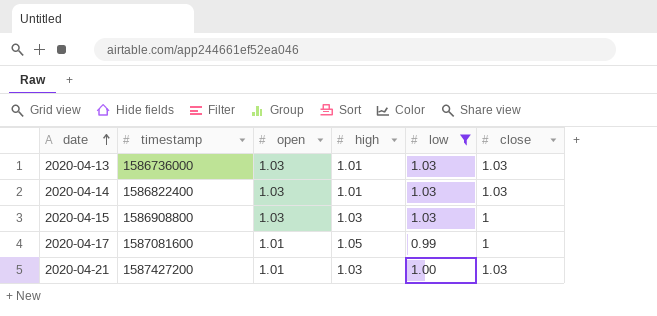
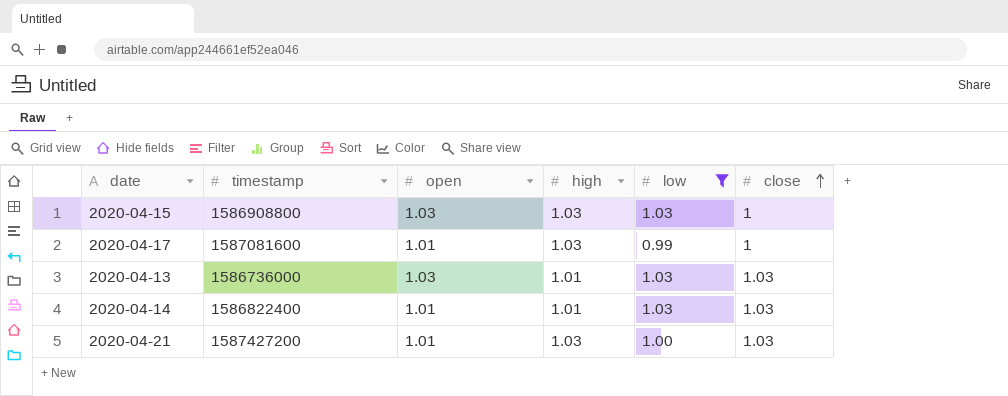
row order: date ascending -> close ascending
2020-04-17 | high: 1.05 -> 1.03
2020-04-14 | open: 1.03 -> 1.01

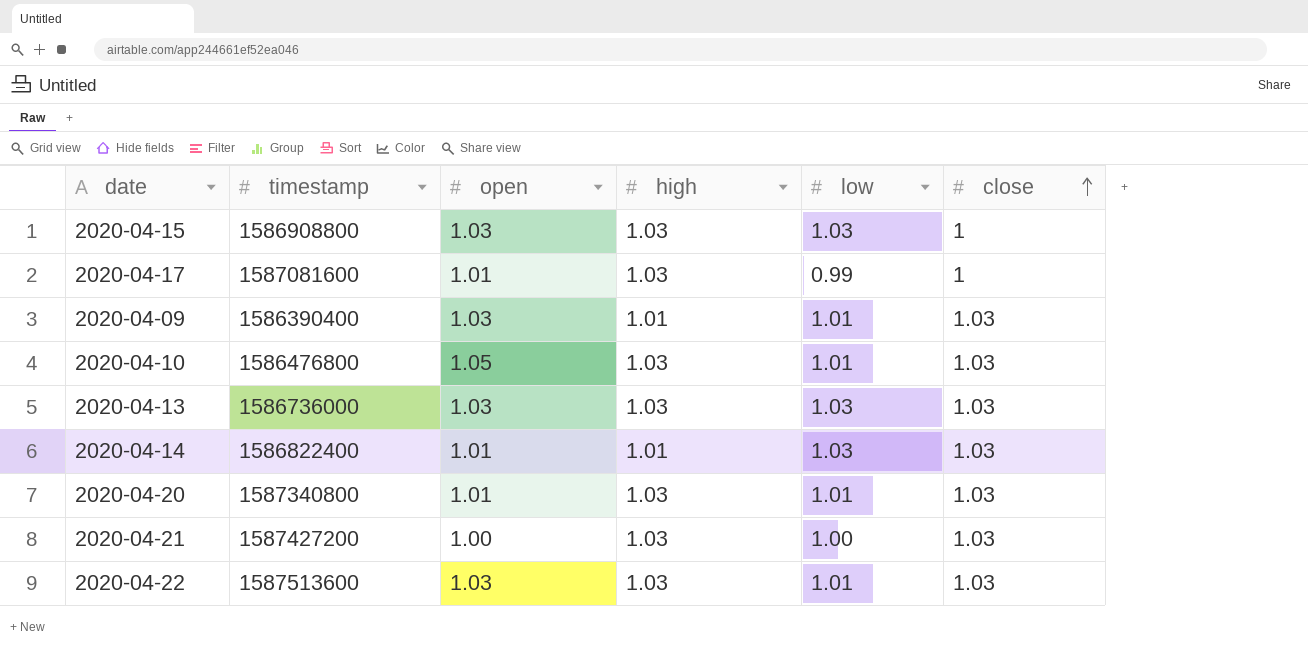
filter: low != 1.01 -> none
2020-04-13 | high: 1.01 -> 1.03
2020-04-21 | open: 1.01 -> 1.00

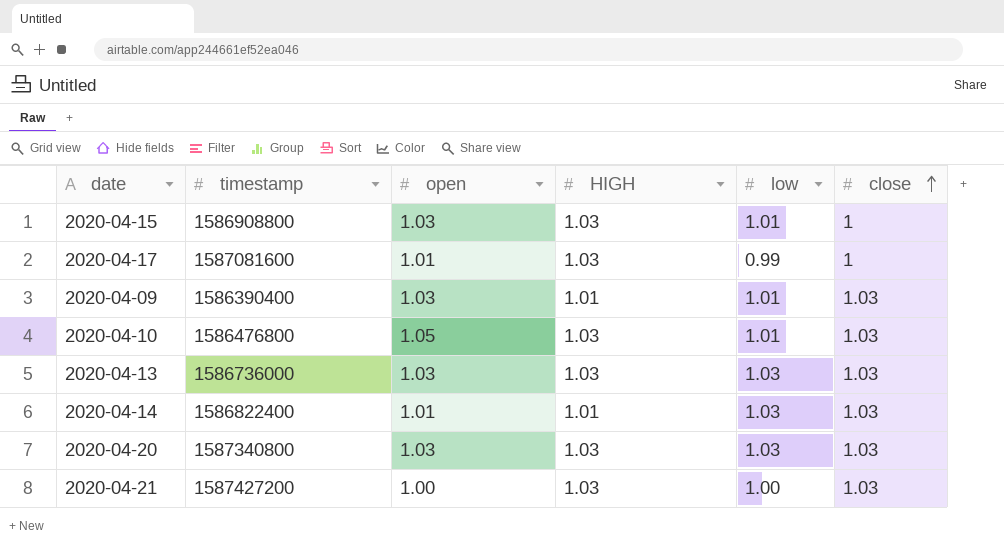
column name: high -> HIGH
row 2020-04-22: 1587513600 | 1.03 | 1.03 | 1.01 | 1.03 -> none
2020-04-15 | low: 1.03 -> 1.01
2020-04-20 | open: 1.01 -> 1.03
2020-04-20 | low: 1.01 -> 1.03

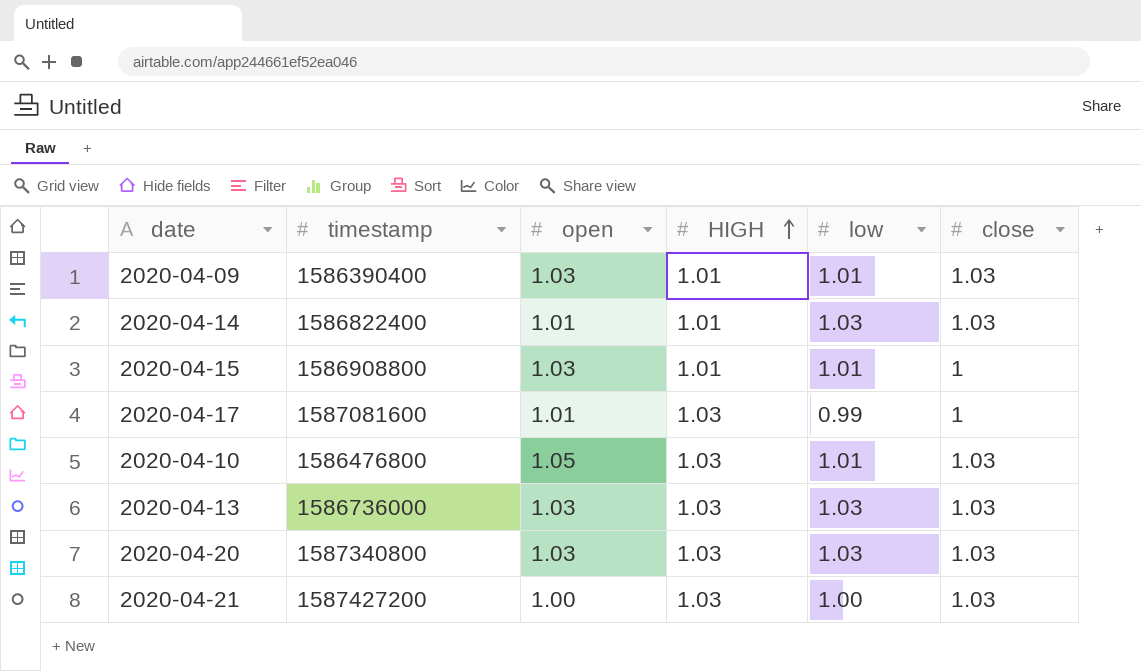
row order: close ascending -> HIGH ascending
2020-04-15 | HIGH: 1.03 -> 1.01

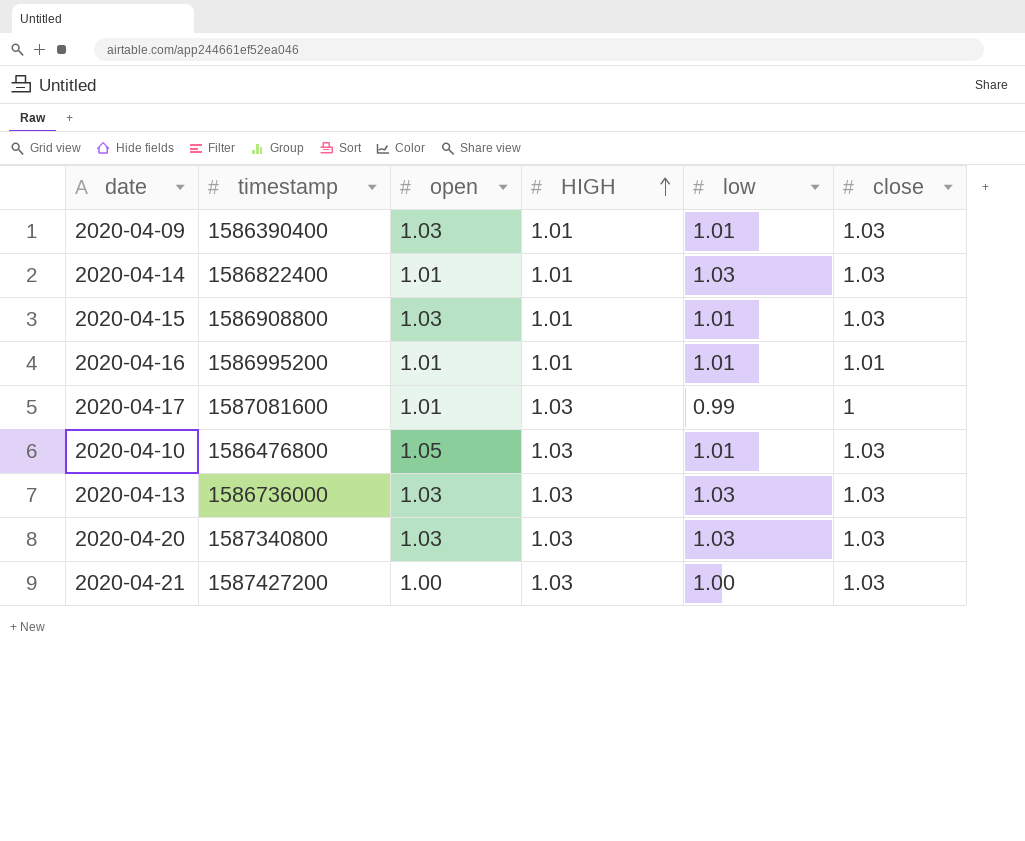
2020-04-15 | close: 1 -> 1.03
row 2020-04-16: none -> 1586995200 | 1.01 | 1.01 | 1.01 | 1.01

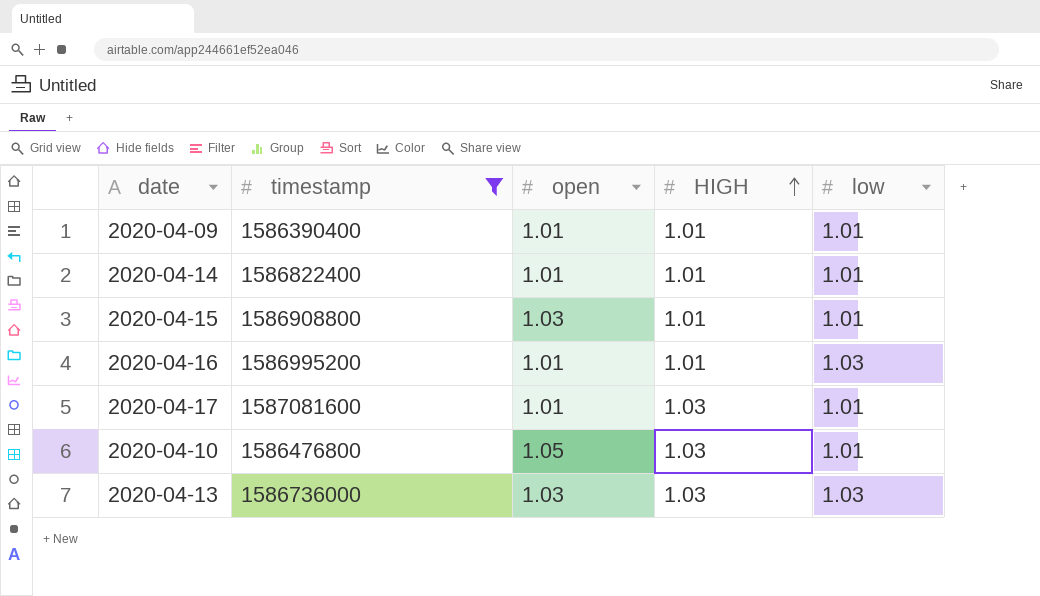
filter: none -> timestamp <= 1587081600
column close | position: 6 -> none
2020-04-09 | open: 1.03 -> 1.01
2020-04-14 | low: 1.03 -> 1.01
2020-04-16 | low: 1.01 -> 1.03
2020-04-17 | low: 0.99 -> 1.01

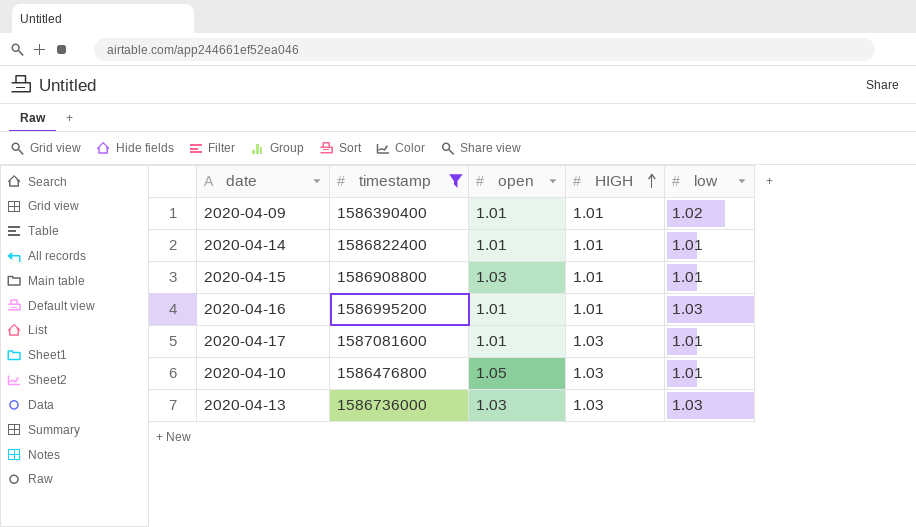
2020-04-09 | low: 1.01 -> 1.02

